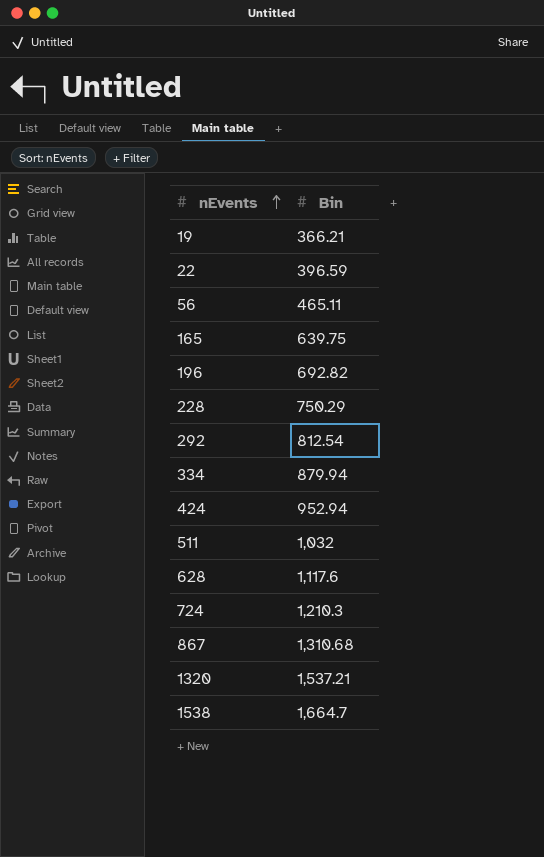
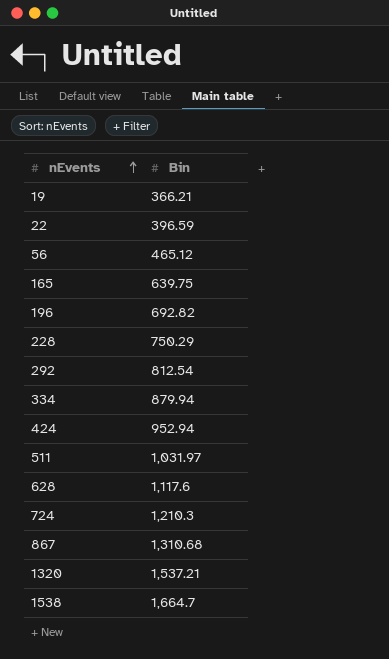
56 | Bin: 465.11 -> 465.12
511 | Bin: 1,032 -> 1,031.97

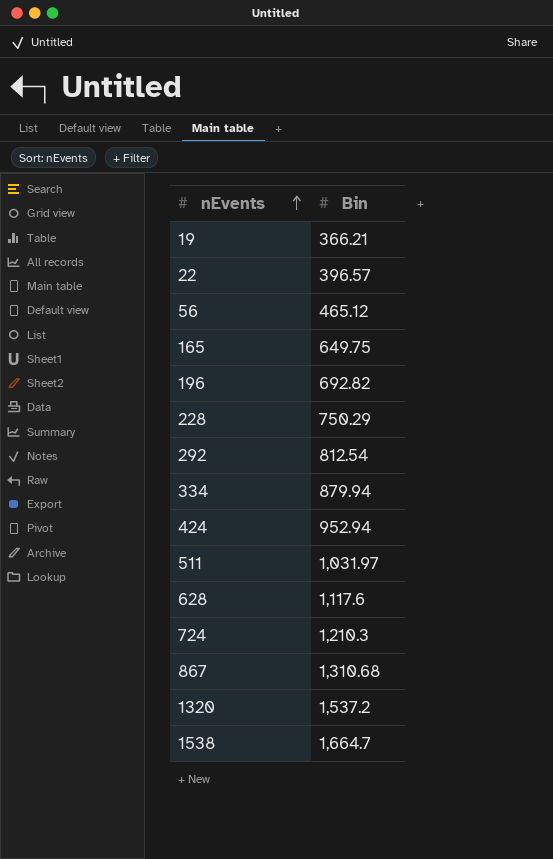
22 | Bin: 396.59 -> 396.57
165 | Bin: 639.75 -> 649.75
1320 | Bin: 1,537.21 -> 1,537.2

